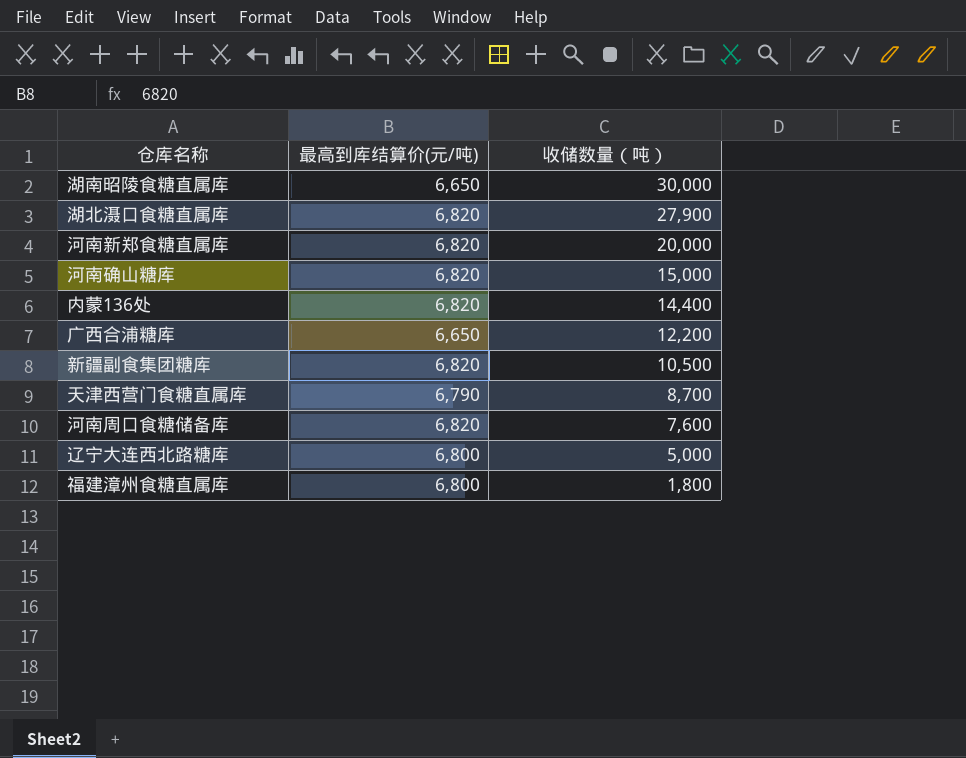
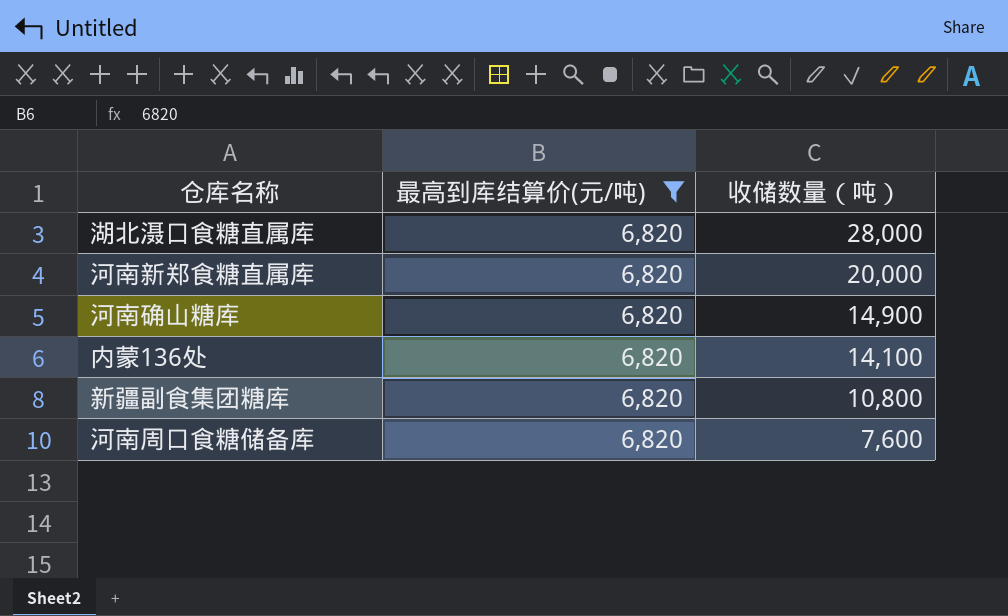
filter: none -> 最高到库结算价(元/吨) = 6,820
湖北滠口食糖直属库 | 收储数量（吨）: 27,900 -> 28,000
河南确山糖库 | 收储数量（吨）: 15,000 -> 14,900
内蒙136处 | 收储数量（吨）: 14,400 -> 14,100
新疆副食集团糖库 | 收储数量（吨）: 10,500 -> 10,800

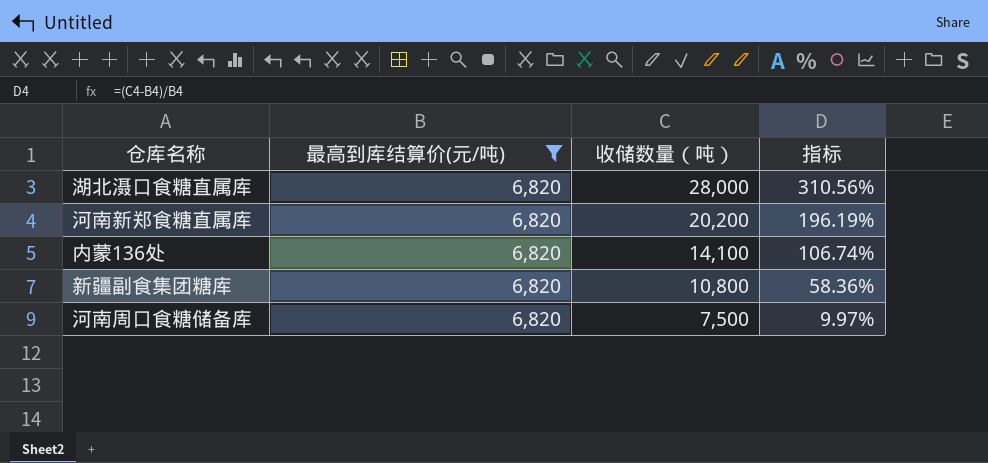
column 指标 | formula: none -> ([收储数量（吨）] - [最高到库结算价(元/吨)]) / [最高到库结算价(元/吨)]
row 河南确山糖库: 6,820 | 14,900 -> none
河南新郑食糖直属库 | 收储数量（吨）: 20,000 -> 20,200
河南周口食糖储备库 | 收储数量（吨）: 7,600 -> 7,500

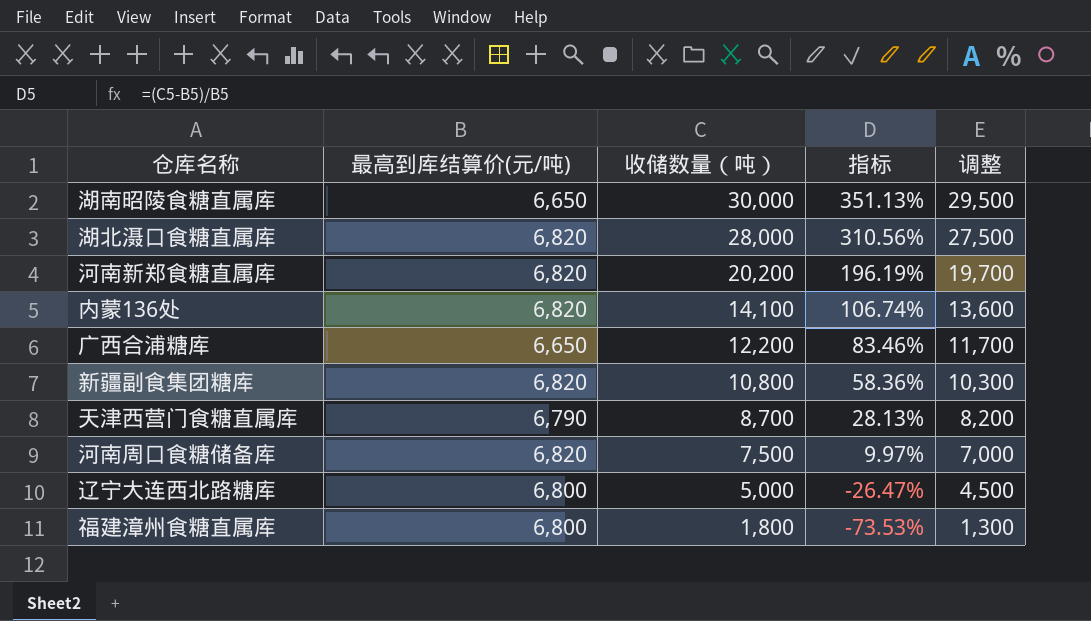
filter: 最高到库结算价(元/吨) = 6,820 -> none
column 调整 | formula: none -> [收储数量（吨）] - 500

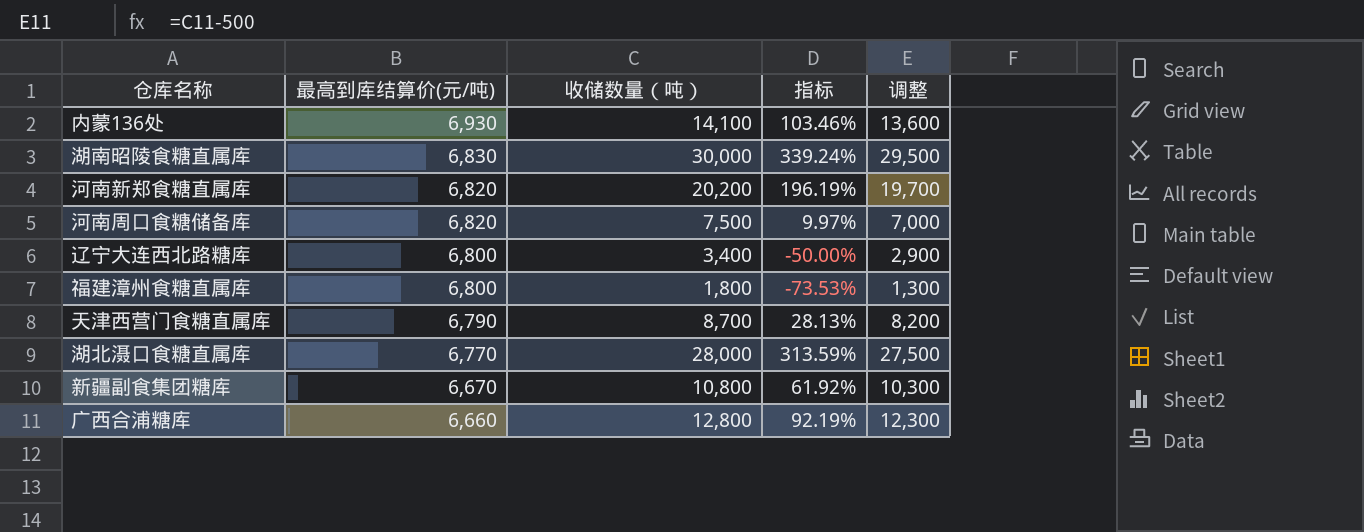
row order: 收储数量（吨） descending -> 最高到库结算价(元/吨) descending
内蒙136处 | 最高到库结算价(元/吨): 6,820 -> 6,930
内蒙136处 | 指标: 106.74% -> 103.46%
湖南昭陵食糖直属库 | 最高到库结算价(元/吨): 6,650 -> 6,830
湖南昭陵食糖直属库 | 指标: 351.13% -> 339.24%
辽宁大连西北路糖库 | 收储数量（吨）: 5,000 -> 3,400
辽宁大连西北路糖库 | 指标: -26.47% -> -50.00%
辽宁大连西北路糖库 | 调整: 4,500 -> 2,900
湖北滠口食糖直属库 | 最高到库结算价(元/吨): 6,820 -> 6,770
湖北滠口食糖直属库 | 指标: 310.56% -> 313.59%
新疆副食集团糖库 | 最高到库结算价(元/吨): 6,820 -> 6,670
新疆副食集团糖库 | 指标: 58.36% -> 61.92%
广西合浦糖库 | 最高到库结算价(元/吨): 6,650 -> 6,660
广西合浦糖库 | 收储数量（吨）: 12,200 -> 12,800
广西合浦糖库 | 指标: 83.46% -> 92.19%
广西合浦糖库 | 调整: 11,700 -> 12,300

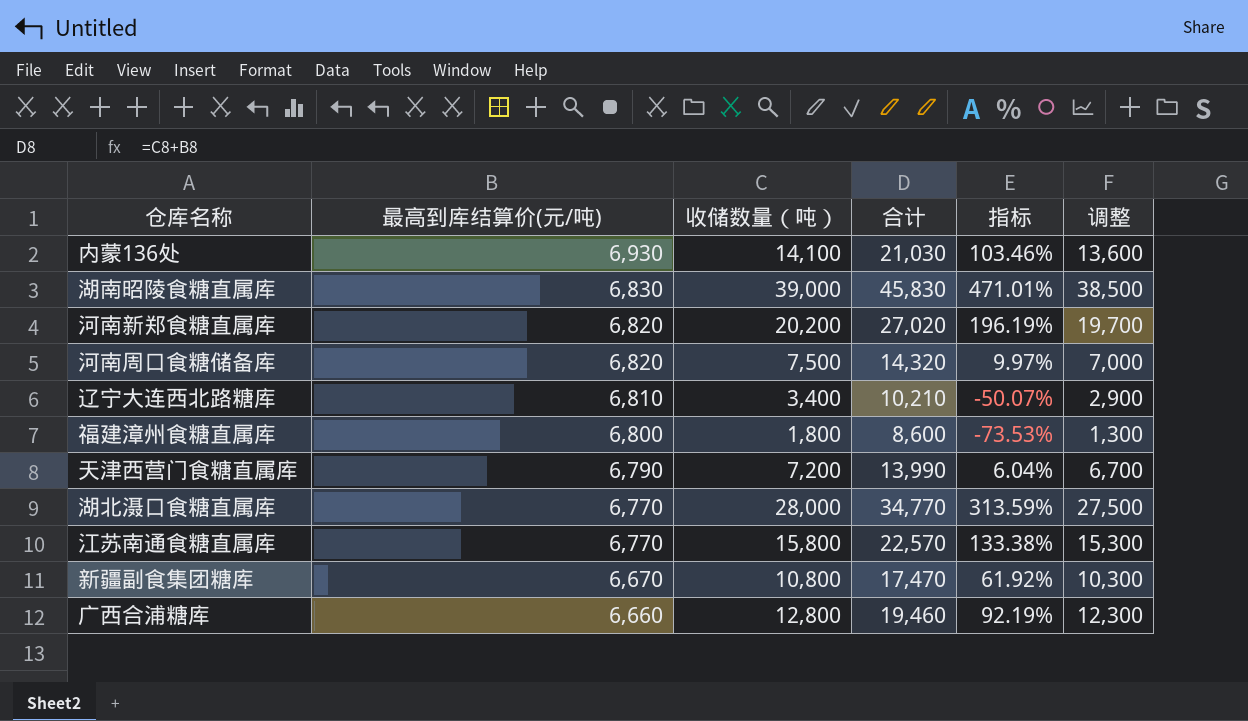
column 合计 | formula: none -> [最高到库结算价(元/吨)] + [收储数量（吨）]
湖南昭陵食糖直属库 | 收储数量（吨）: 30,000 -> 39,000
湖南昭陵食糖直属库 | 指标: 339.24% -> 471.01%
湖南昭陵食糖直属库 | 调整: 29,500 -> 38,500
辽宁大连西北路糖库 | 最高到库结算价(元/吨): 6,800 -> 6,810
辽宁大连西北路糖库 | 指标: -50.00% -> -50.07%
天津西营门食糖直属库 | 收储数量（吨）: 8,700 -> 7,200
天津西营门食糖直属库 | 指标: 28.13% -> 6.04%
天津西营门食糖直属库 | 调整: 8,200 -> 6,700
row 江苏南通食糖直属库: none -> 6,770 | 15,800 | 22,570 | 133.38% | 15,300

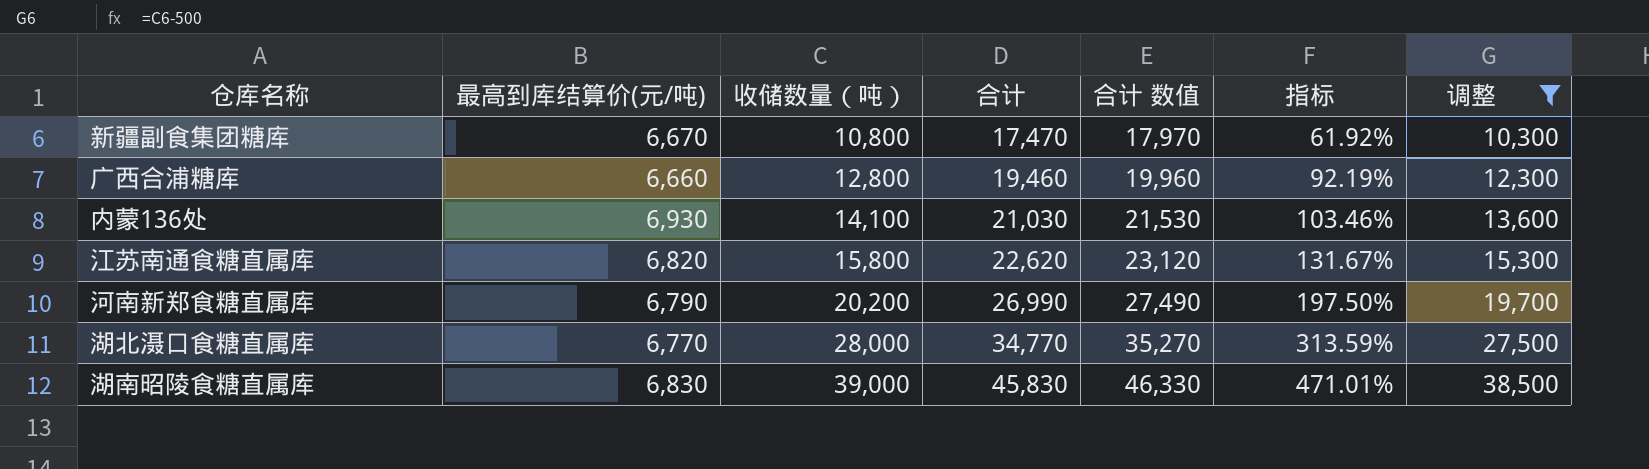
filter: none -> 调整 >= 10,300
row order: 最高到库结算价(元/吨) descending -> 收储数量（吨） ascending
column 合计 数值 | formula: none -> [合计] + 500
江苏南通食糖直属库 | 最高到库结算价(元/吨): 6,770 -> 6,820
江苏南通食糖直属库 | 合计: 22,570 -> 22,620
江苏南通食糖直属库 | 指标: 133.38% -> 131.67%
河南新郑食糖直属库 | 最高到库结算价(元/吨): 6,820 -> 6,790
河南新郑食糖直属库 | 合计: 27,020 -> 26,990
河南新郑食糖直属库 | 指标: 196.19% -> 197.50%

